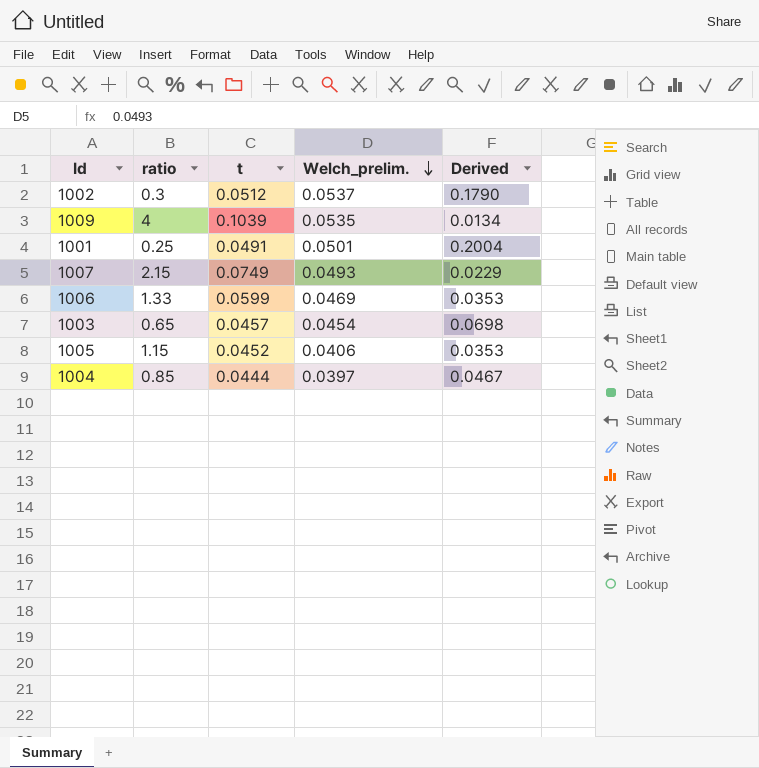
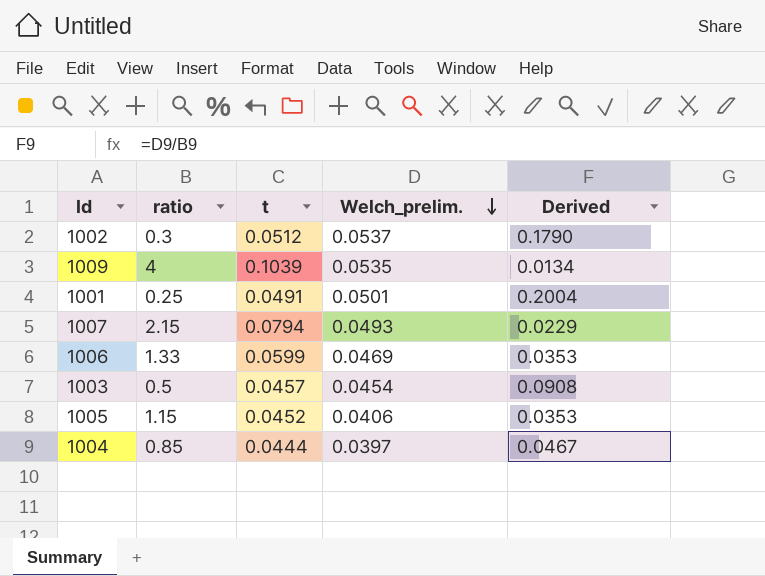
1007 | t: 0.0749 -> 0.0794
1003 | ratio: 0.65 -> 0.5
1003 | Derived: 0.0698 -> 0.0908

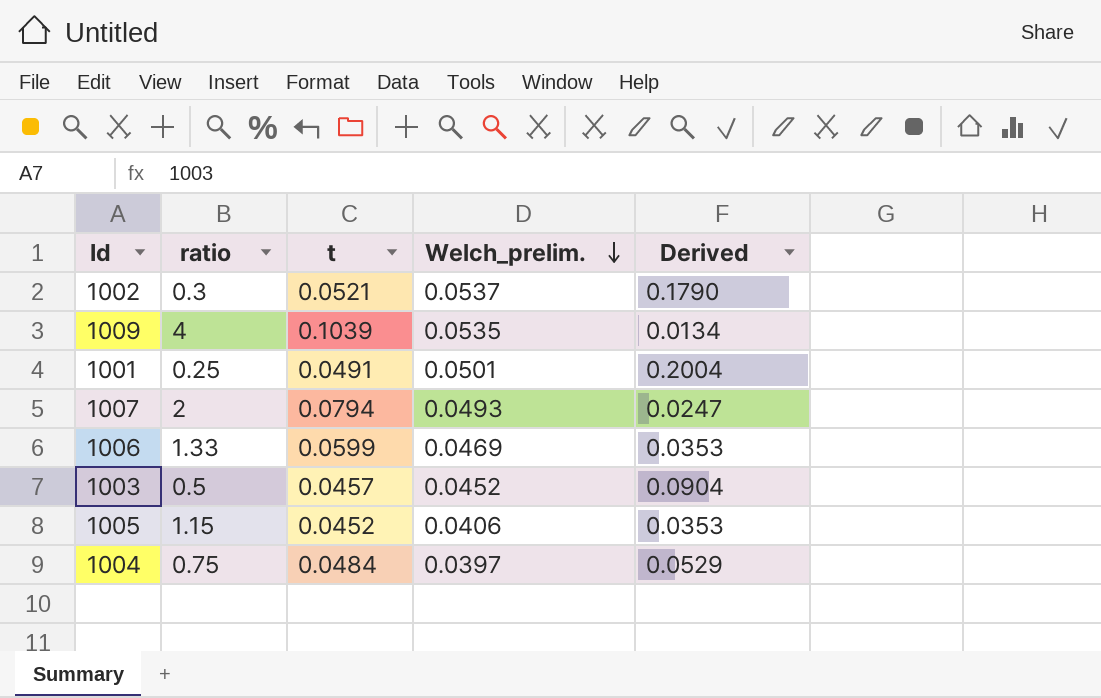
1002 | t: 0.0512 -> 0.0521
1007 | ratio: 2.15 -> 2
1007 | Derived: 0.0229 -> 0.0247
1003 | Welch_prelim.: 0.0454 -> 0.0452
1003 | Derived: 0.0908 -> 0.0904
1004 | ratio: 0.85 -> 0.75
1004 | t: 0.0444 -> 0.0484
1004 | Derived: 0.0467 -> 0.0529

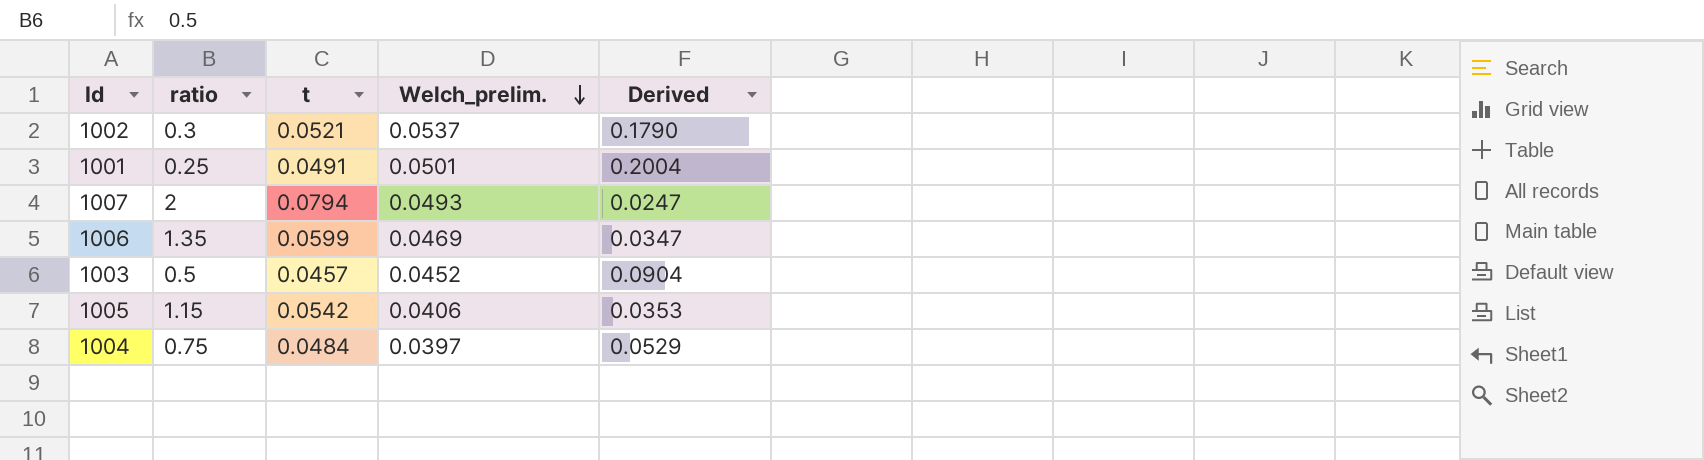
row 1009: 4 | 0.1039 | 0.0535 | 0.0134 -> none
1006 | ratio: 1.33 -> 1.35
1006 | Derived: 0.0353 -> 0.0347
1005 | t: 0.0452 -> 0.0542

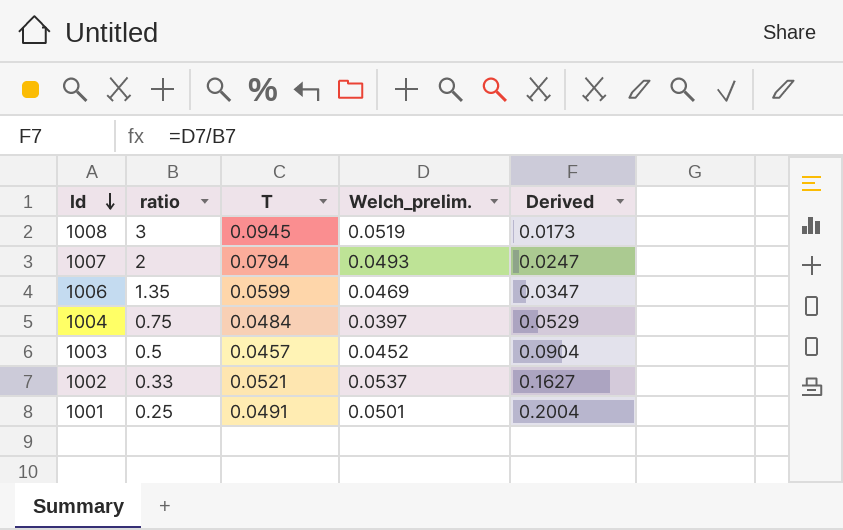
row order: Welch_prelim. descending -> Id descending
column name: t -> T
row 1005: 1.15 | 0.0542 | 0.0406 | 0.0353 -> none
row 1008: none -> 3 | 0.0945 | 0.0519 | 0.0173
1002 | ratio: 0.3 -> 0.33
1002 | Derived: 0.1790 -> 0.1627

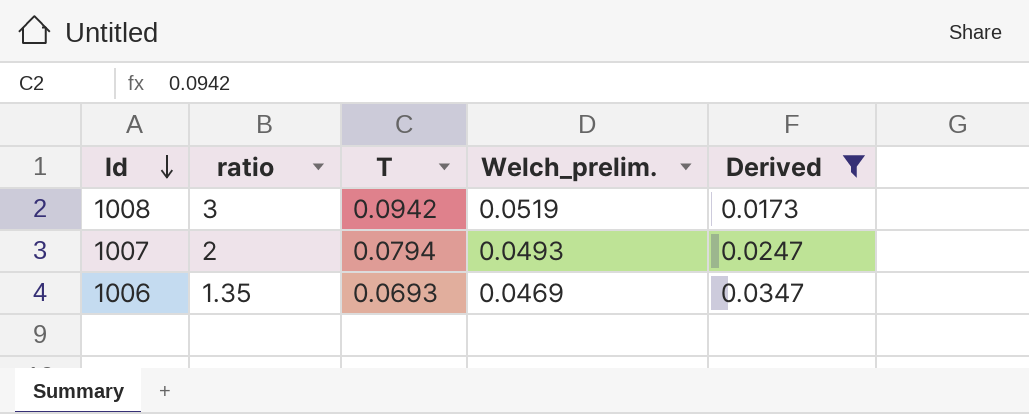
filter: none -> Derived <= 0.0347
1008 | T: 0.0945 -> 0.0942
1006 | T: 0.0599 -> 0.0693

